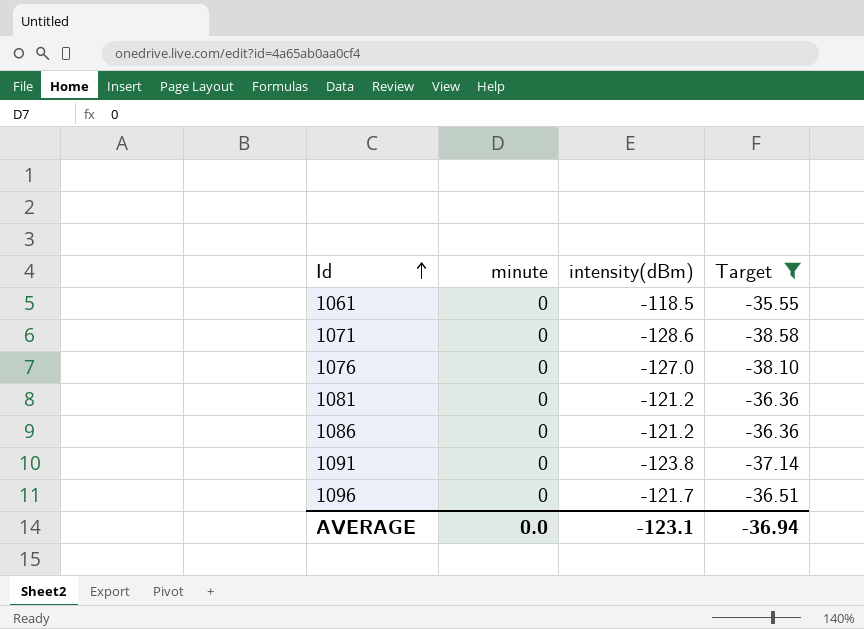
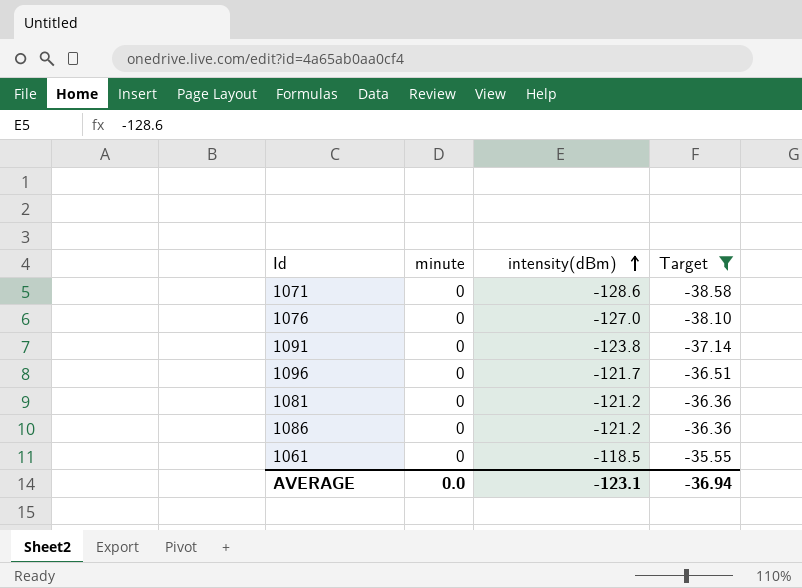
row order: Id ascending -> intensity(dBm) ascending

